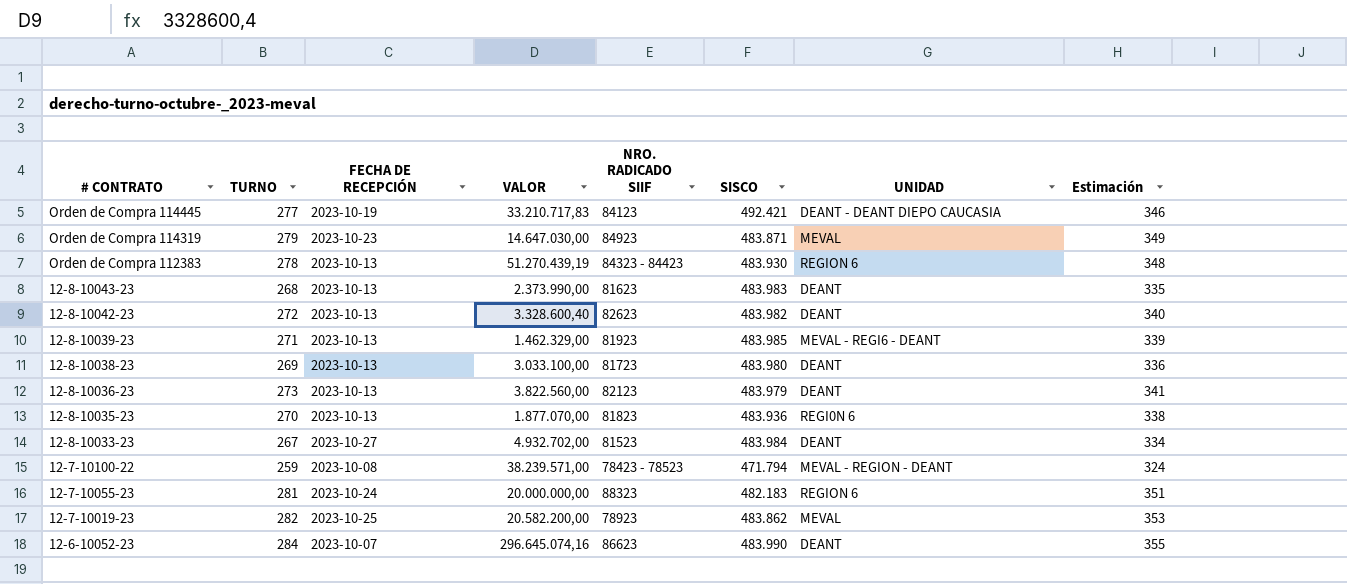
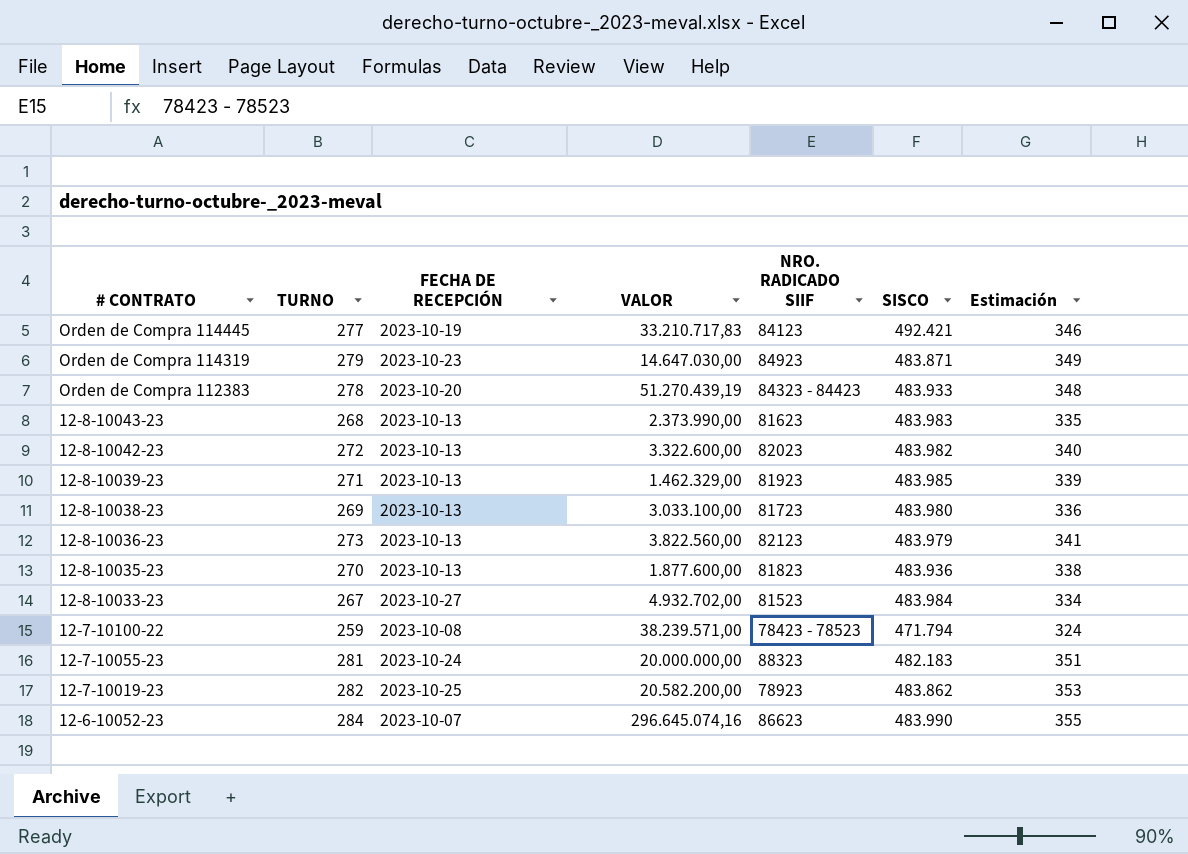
column UNIDAD | position: 7 -> none
Orden de Compra 112383 | FECHA DE RECEPCIÓN: 2023-10-13 -> 2023-10-20
Orden de Compra 112383 | SISCO: 483.930 -> 483.933
12-8-10042-23 | VALOR: 3.328.600,40 -> 3.322.600,00
12-8-10042-23 | NRO. RADICADO SIIF: 82623 -> 82023
12-8-10035-23 | VALOR: 1.877.070,00 -> 1.877.600,00

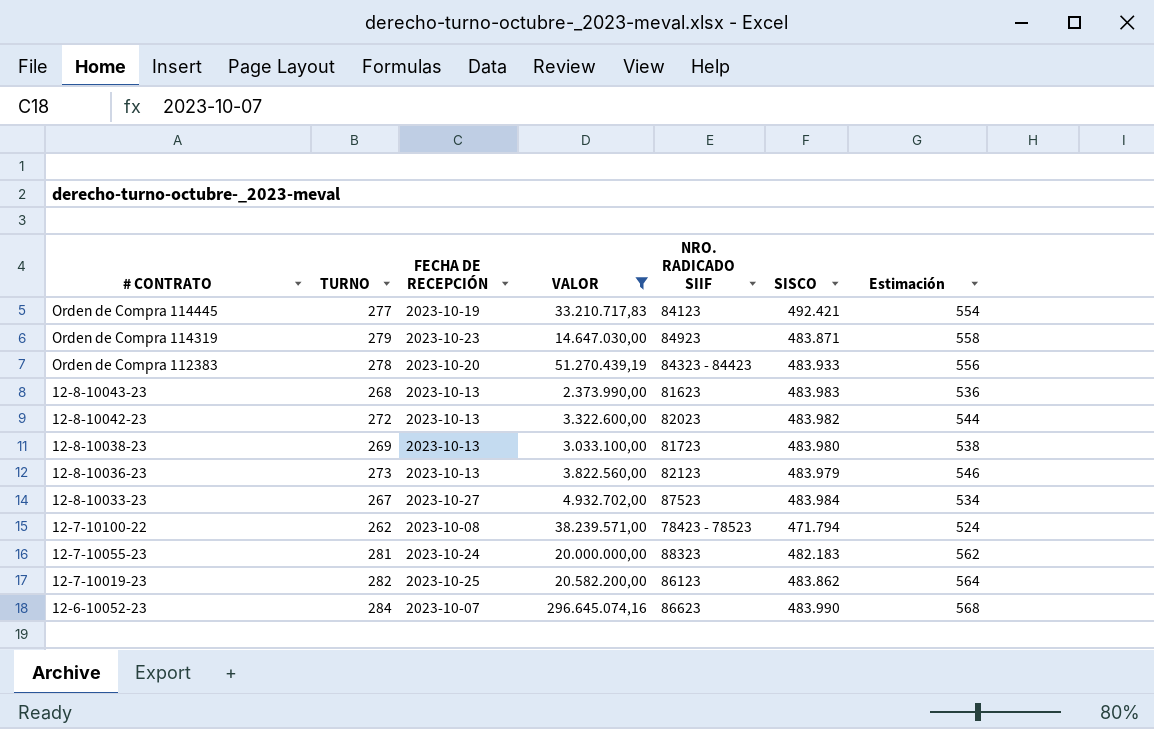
filter: none -> VALOR >= 2.373.990,00
column Estimación | formula: [TURNO] * 1,25 -> [TURNO] * 2
12-8-10033-23 | NRO. RADICADO SIIF: 81523 -> 87523
12-7-10100-22 | TURNO: 259 -> 262
12-7-10019-23 | NRO. RADICADO SIIF: 78923 -> 86123

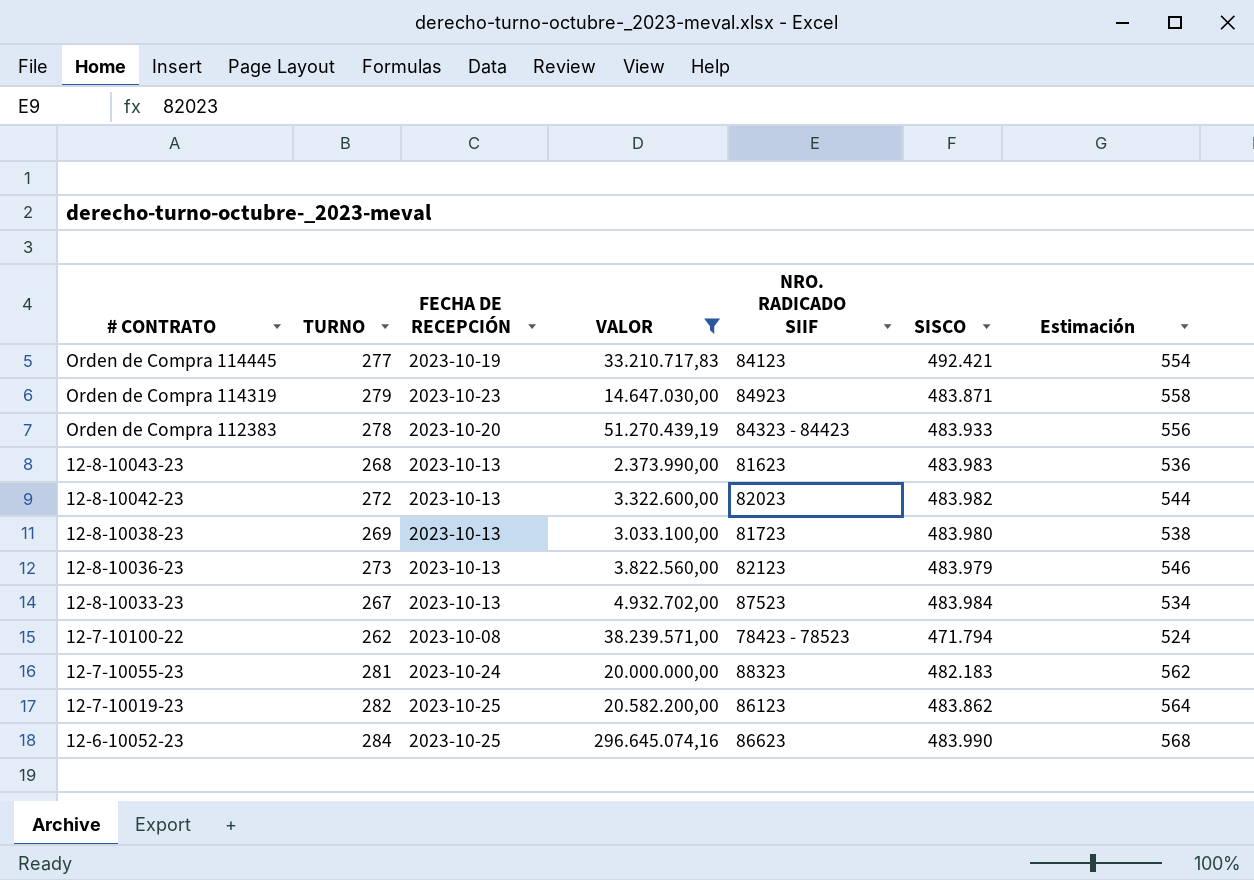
12-8-10033-23 | FECHA DE RECEPCIÓN: 2023-10-27 -> 2023-10-13
12-6-10052-23 | FECHA DE RECEPCIÓN: 2023-10-07 -> 2023-10-25

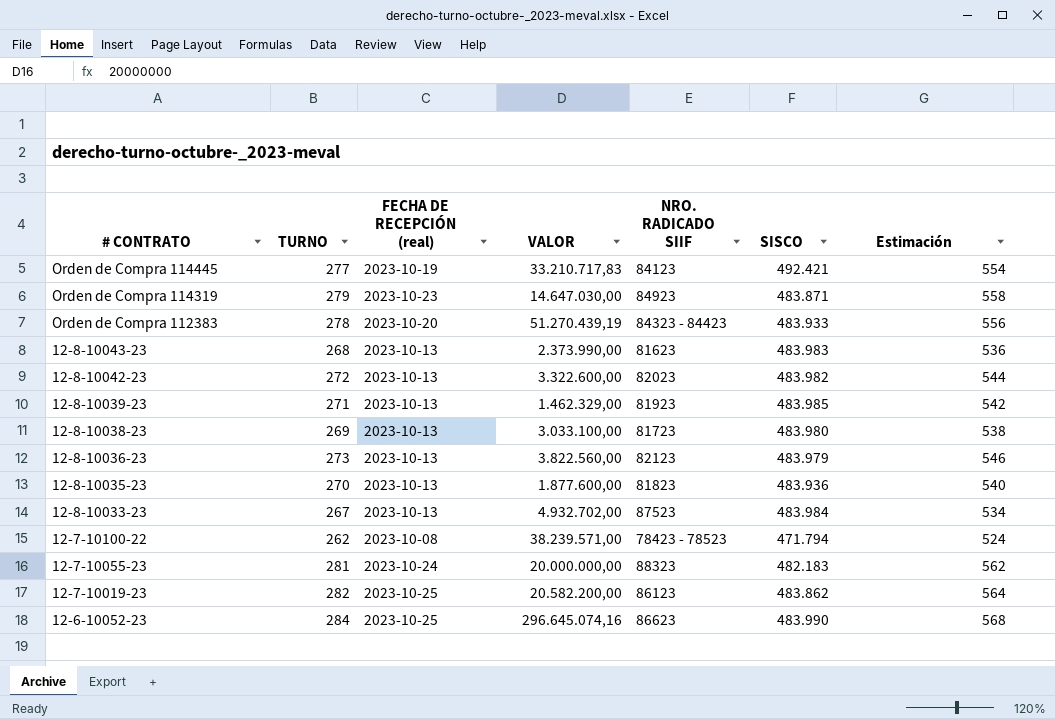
filter: VALOR >= 2.373.990,00 -> none
column name: FECHA DE RECEPCIÓN -> FECHA DE RECEPCIÓN (real)

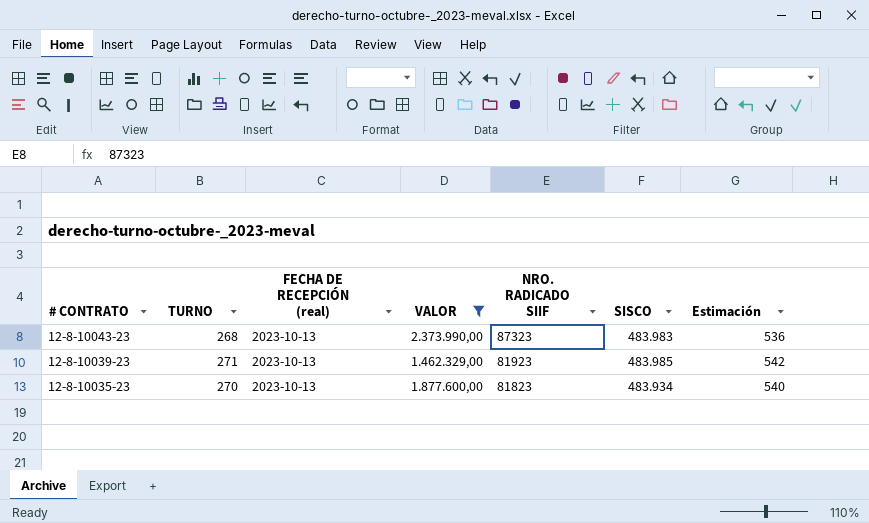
filter: none -> VALOR <= 2.373.990,00
12-8-10043-23 | NRO. RADICADO SIIF: 81623 -> 87323
12-8-10035-23 | SISCO: 483.936 -> 483.934

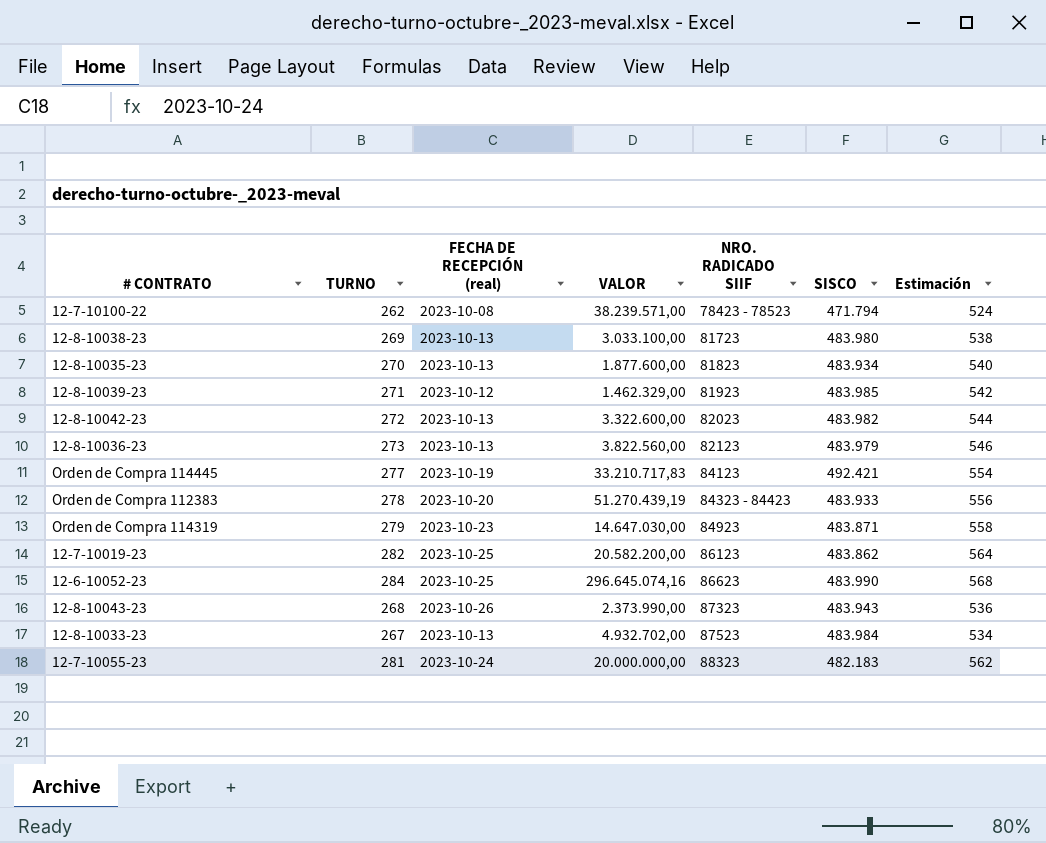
filter: VALOR <= 2.373.990,00 -> none
row order: # CONTRATO descending -> NRO. RADICADO SIIF ascending
12-8-10039-23 | FECHA DE RECEPCIÓN (real): 2023-10-13 -> 2023-10-12
12-8-10043-23 | FECHA DE RECEPCIÓN (real): 2023-10-13 -> 2023-10-26
12-8-10043-23 | SISCO: 483.983 -> 483.943

